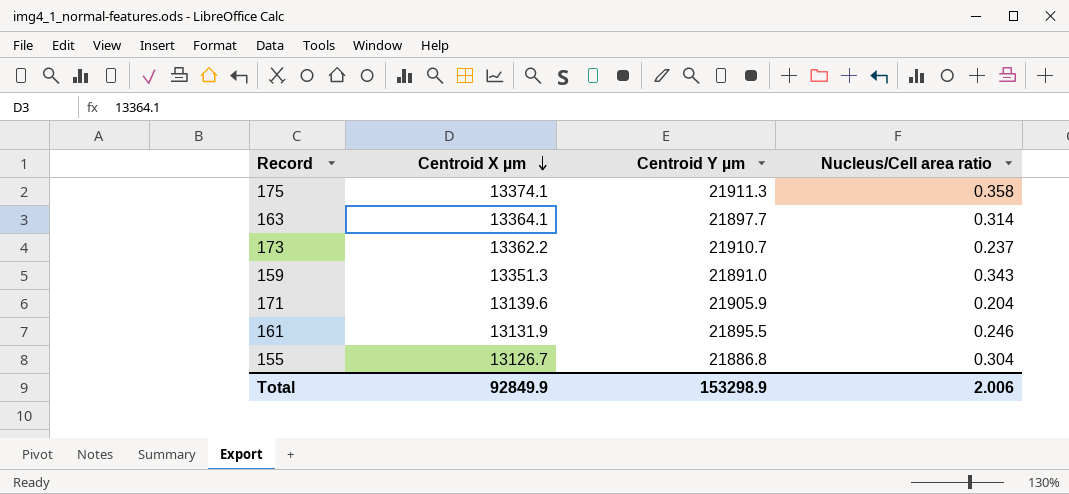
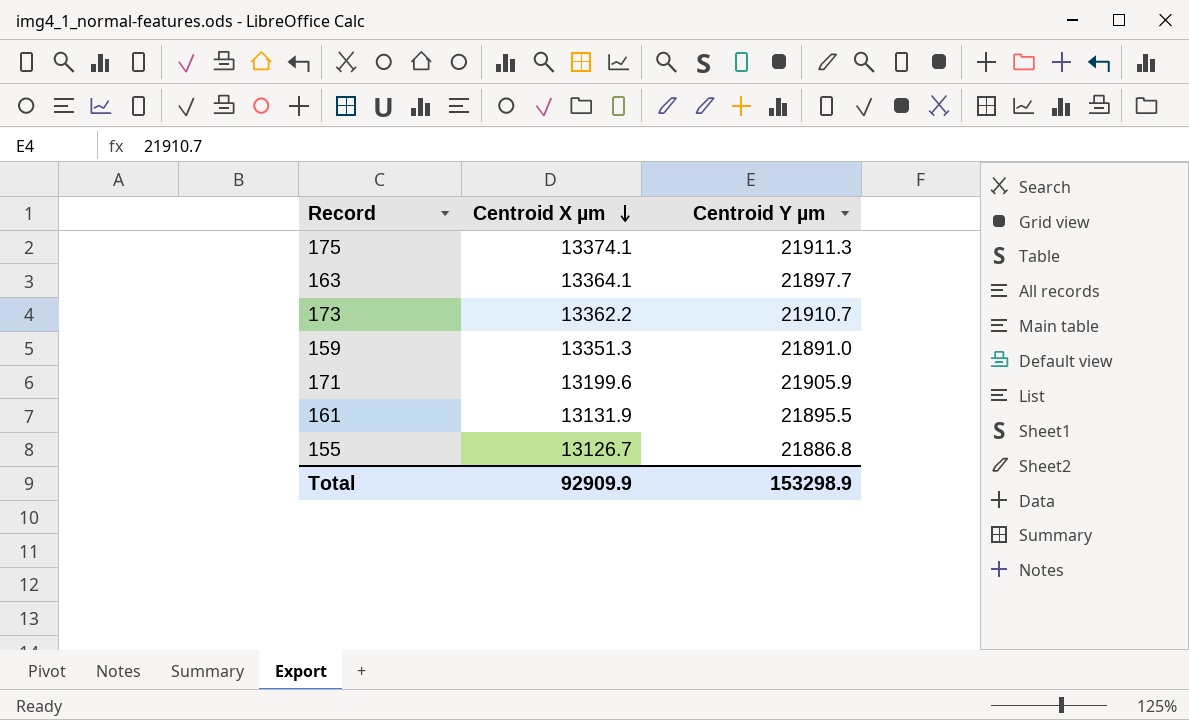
column Nucleus/Cell area ratio | position: 4 -> none
171 | Centroid X µm: 13139.6 -> 13199.6
Total | Centroid X µm: 92849.9 -> 92909.9

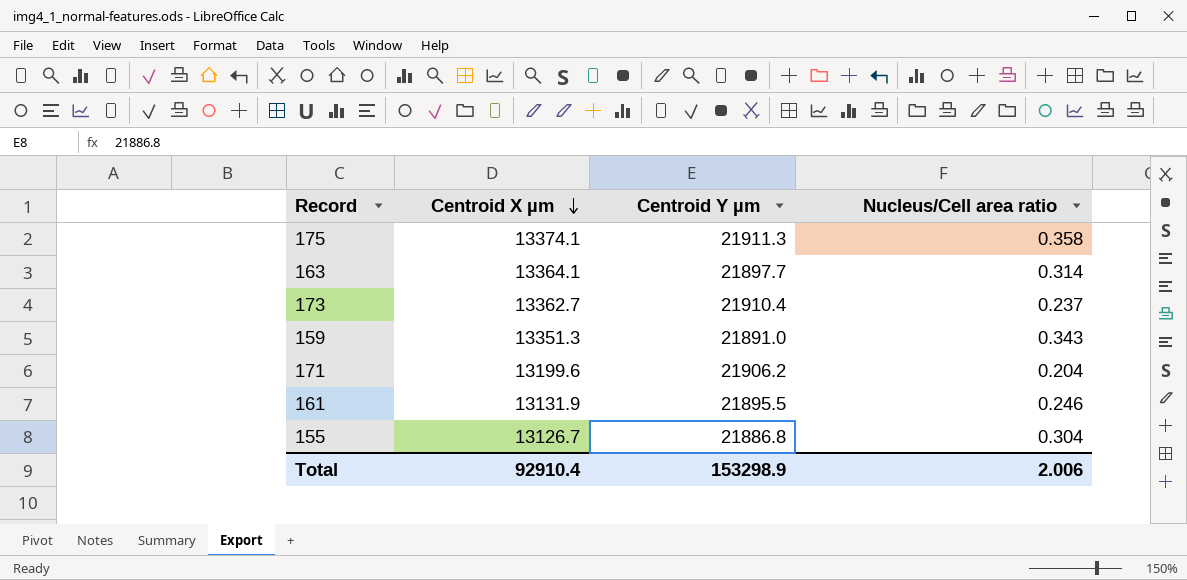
column Nucleus/Cell area ratio | position: none -> 4
173 | Centroid X µm: 13362.2 -> 13362.7
173 | Centroid Y µm: 21910.7 -> 21910.4
171 | Centroid Y µm: 21905.9 -> 21906.2
Total | Centroid X µm: 92909.9 -> 92910.4

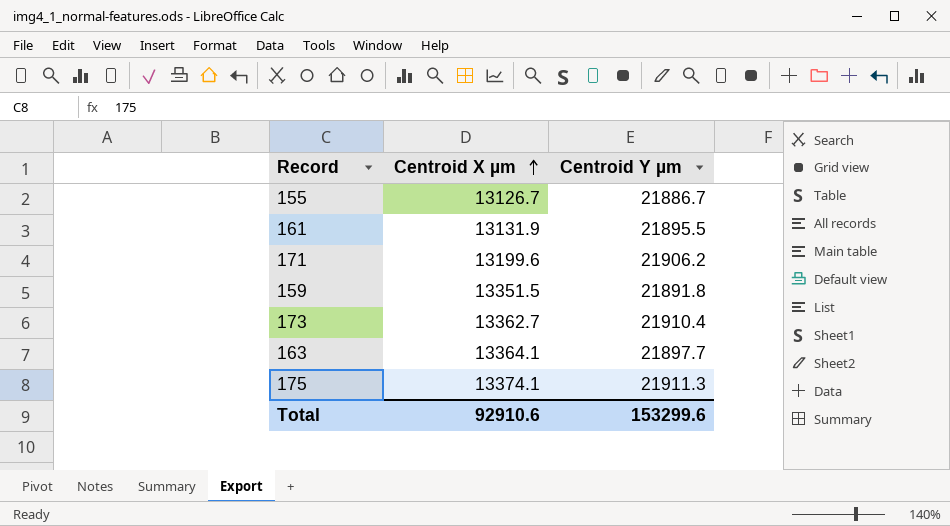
row order: Centroid X µm descending -> Centroid X µm ascending
column Nucleus/Cell area ratio | position: 4 -> none
155 | Centroid Y µm: 21886.8 -> 21886.7
159 | Centroid X µm: 13351.3 -> 13351.5
159 | Centroid Y µm: 21891.0 -> 21891.8
Total | Centroid X µm: 92910.4 -> 92910.6
Total | Centroid Y µm: 153298.9 -> 153299.6

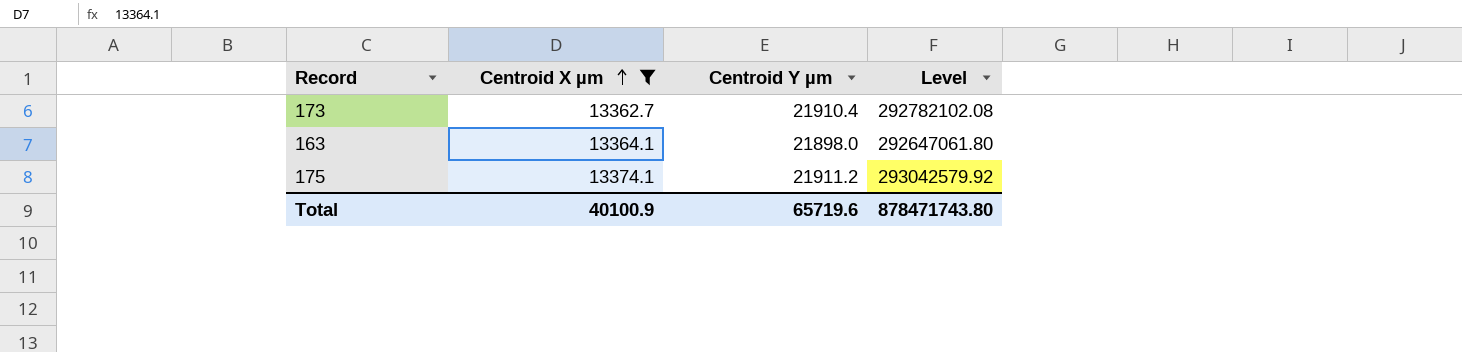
filter: none -> Centroid X µm >= 13362.7
column Level | formula: none -> [Centroid X µm] * [Centroid Y µm]
163 | Centroid Y µm: 21897.7 -> 21898.0
175 | Centroid Y µm: 21911.3 -> 21911.2
Total | Centroid X µm: 92910.6 -> 40100.9
Total | Centroid Y µm: 153299.6 -> 65719.6

